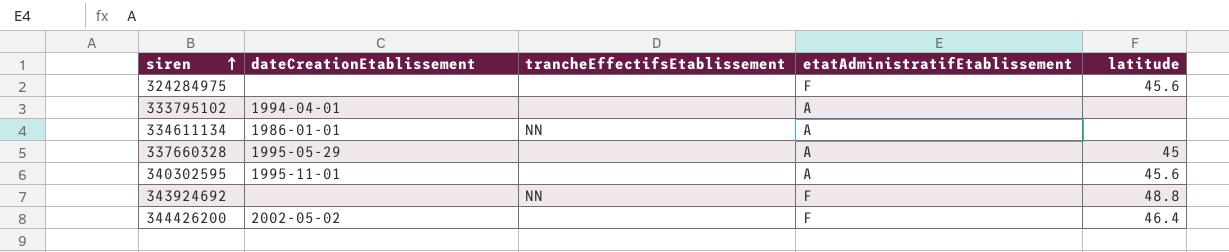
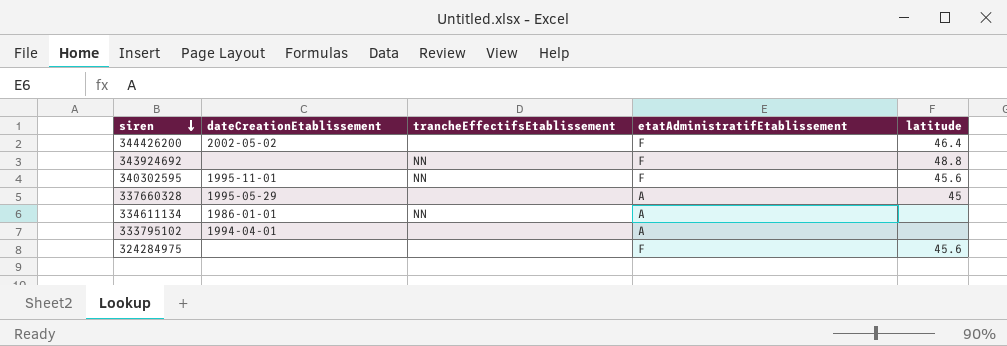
row order: siren ascending -> siren descending
340302595 | trancheEffectifsEtablissement: none -> NN
340302595 | etatAdministratifEtablissement: A -> F

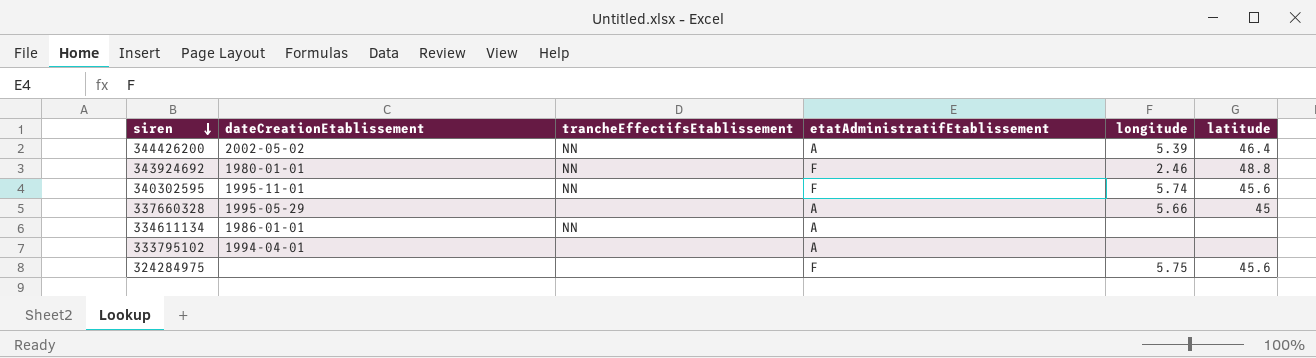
column longitude | position: none -> 5
344426200 | trancheEffectifsEtablissement: none -> NN
344426200 | etatAdministratifEtablissement: F -> A
343924692 | dateCreationEtablissement: none -> 1980-01-01

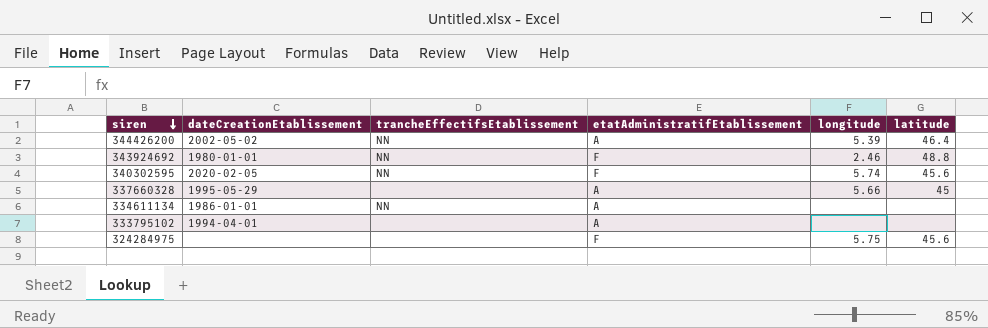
340302595 | dateCreationEtablissement: 1995-11-01 -> 2020-02-05

